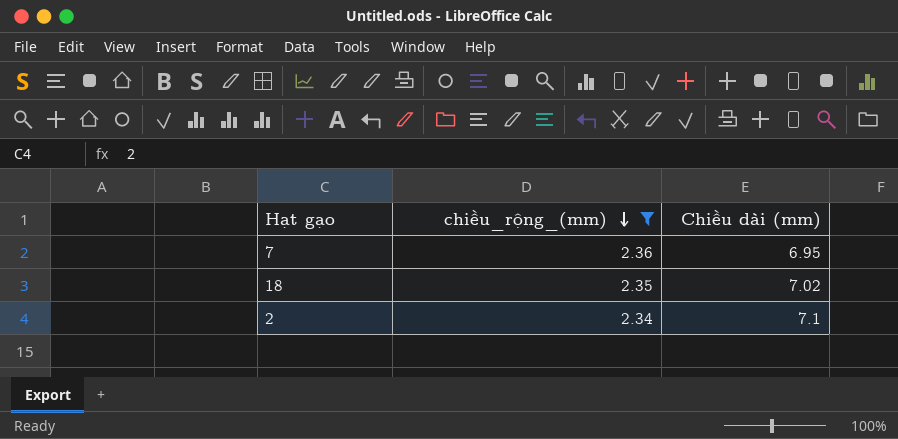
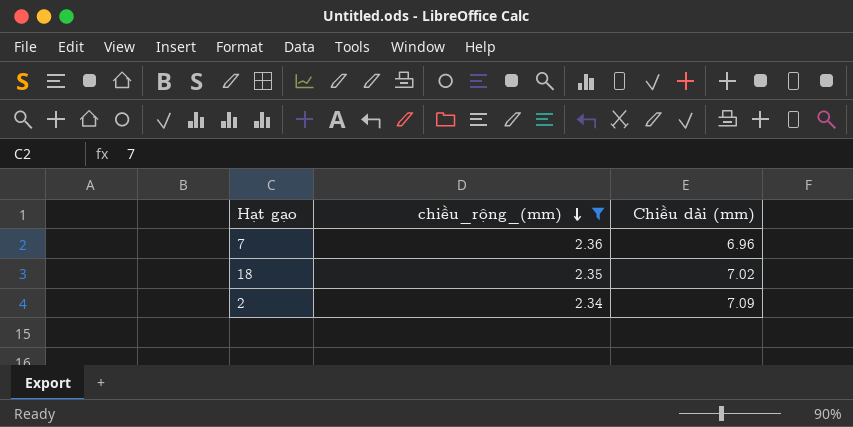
7 | Chiều dài (mm): 6.95 -> 6.96
2 | Chiều dài (mm): 7.1 -> 7.09

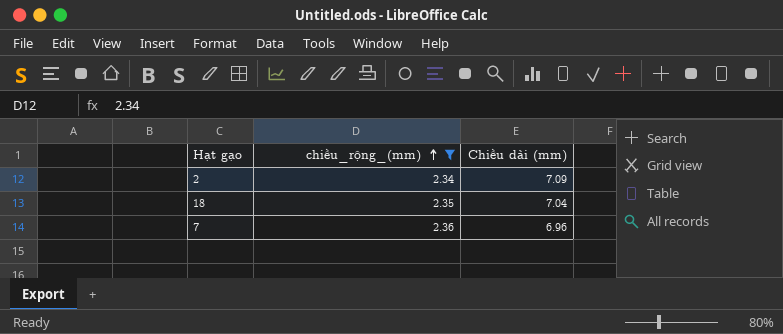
row order: chiều_rộng_(mm) descending -> chiều_rộng_(mm) ascending
18 | Chiều dài (mm): 7.02 -> 7.04

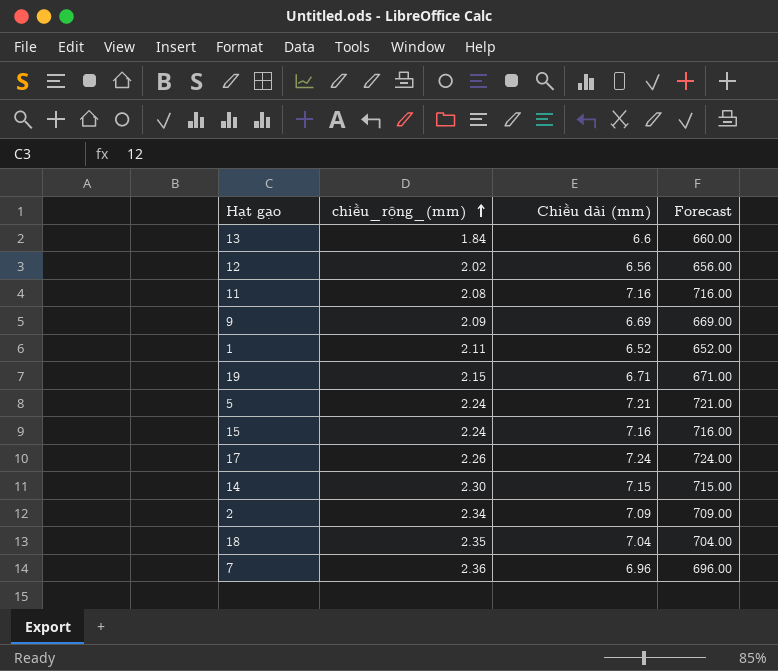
filter: chiều_rộng_(mm) >= 2.34 -> none
column Forecast | formula: none -> [Chiều dài (mm)] * 100

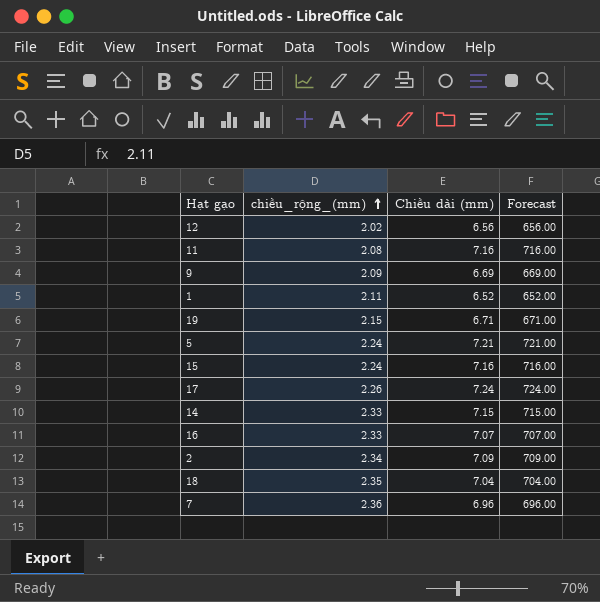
row 13: 1.84 | 6.6 | 660.00 -> none
14 | chiều_rộng_(mm): 2.30 -> 2.33
row 16: none -> 2.33 | 7.07 | 707.00

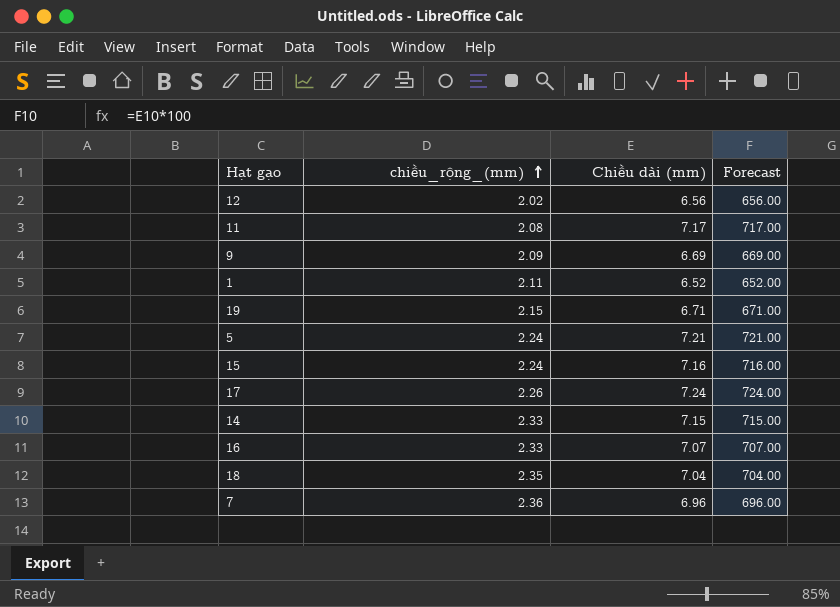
row 2: 2.34 | 7.09 | 709.00 -> none
11 | Chiều dài (mm): 7.16 -> 7.17
11 | Forecast: 716.00 -> 717.00

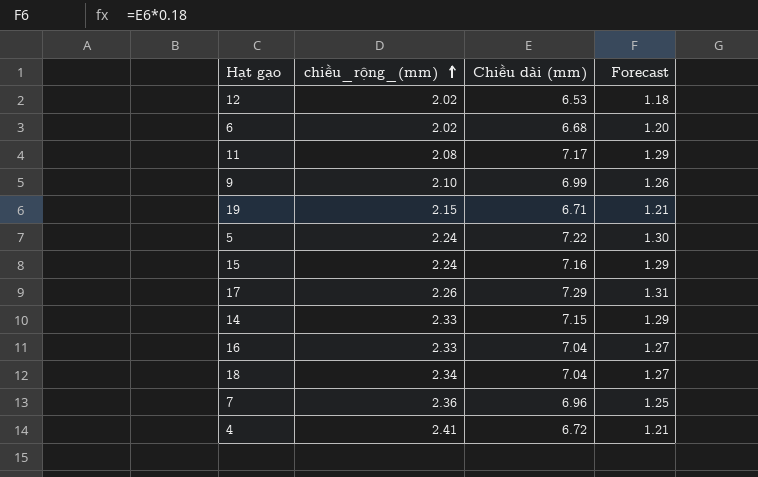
column Forecast | formula: [Chiều dài (mm)] * 100 -> [Chiều dài (mm)] * 0.18
row 1: 2.11 | 6.52 | 652.00 -> none
12 | Chiều dài (mm): 6.56 -> 6.53
row 6: none -> 2.02 | 6.68 | 1.20
9 | chiều_rộng_(mm): 2.09 -> 2.10
9 | Chiều dài (mm): 6.69 -> 6.99
5 | Chiều dài (mm): 7.21 -> 7.22
17 | Chiều dài (mm): 7.24 -> 7.29
16 | Chiều dài (mm): 7.07 -> 7.04
18 | chiều_rộng_(mm): 2.35 -> 2.34
row 4: none -> 2.41 | 6.72 | 1.21

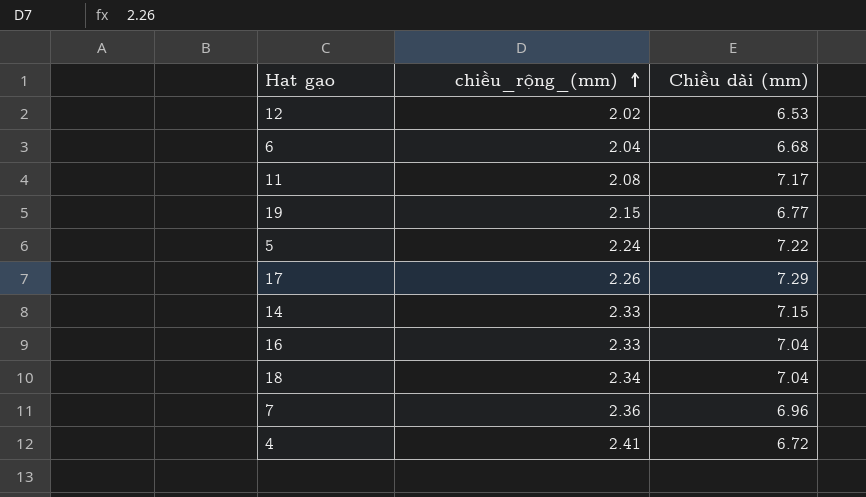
column Forecast | formula: [Chiều dài (mm)] * 0.18 -> none
row 9: 2.10 | 6.99 | 1.26 -> none
row 15: 2.24 | 7.16 | 1.29 -> none
6 | chiều_rộng_(mm): 2.02 -> 2.04
19 | Chiều dài (mm): 6.71 -> 6.77

